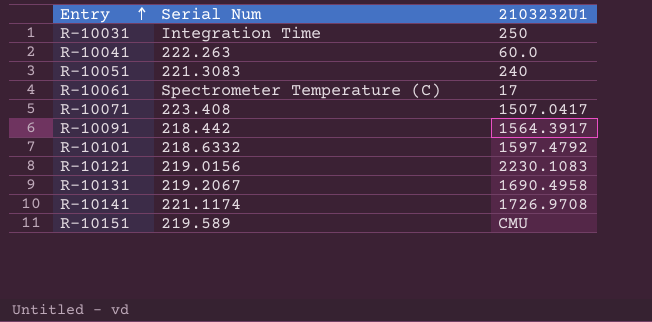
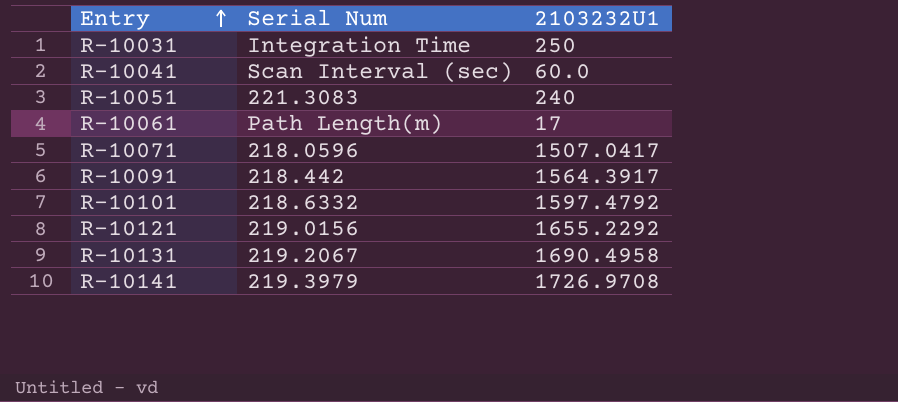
row R-10151: 219.589 | CMU -> none
R-10041 | Serial Num: 222.263 -> Scan Interval (sec)
R-10061 | Serial Num: Spectrometer Temperature (C) -> Path Length(m)
R-10071 | Serial Num: 223.408 -> 218.0596
R-10121 | 2103232U1: 2230.1083 -> 1655.2292
R-10141 | Serial Num: 221.1174 -> 219.3979

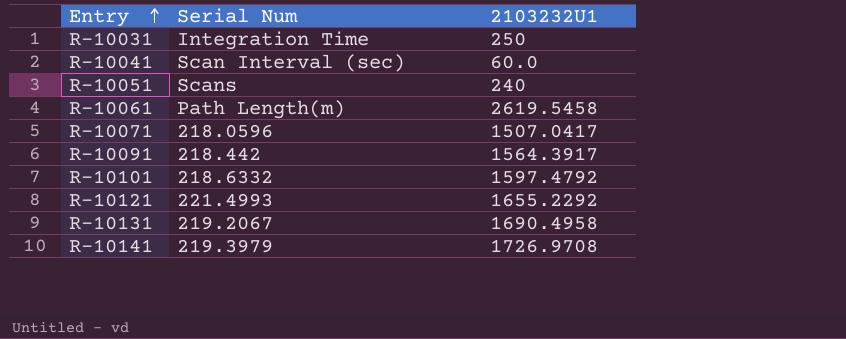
R-10051 | Serial Num: 221.3083 -> Scans
R-10061 | 2103232U1: 17 -> 2619.5458
R-10121 | Serial Num: 219.0156 -> 221.4993

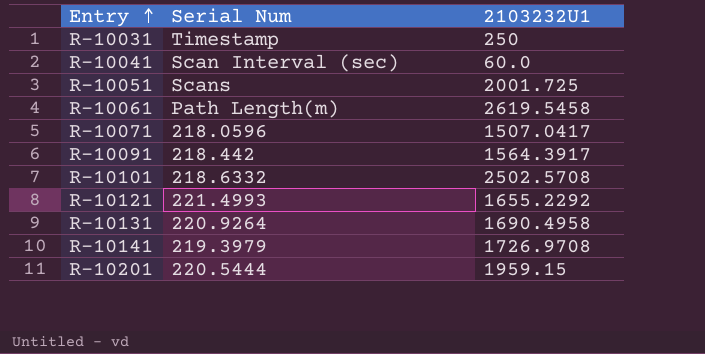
R-10031 | Serial Num: Integration Time -> Timestamp
R-10051 | 2103232U1: 240 -> 2001.725
R-10101 | 2103232U1: 1597.4792 -> 2502.5708
R-10131 | Serial Num: 219.2067 -> 220.9264
row R-10201: none -> 220.5444 | 1959.15

